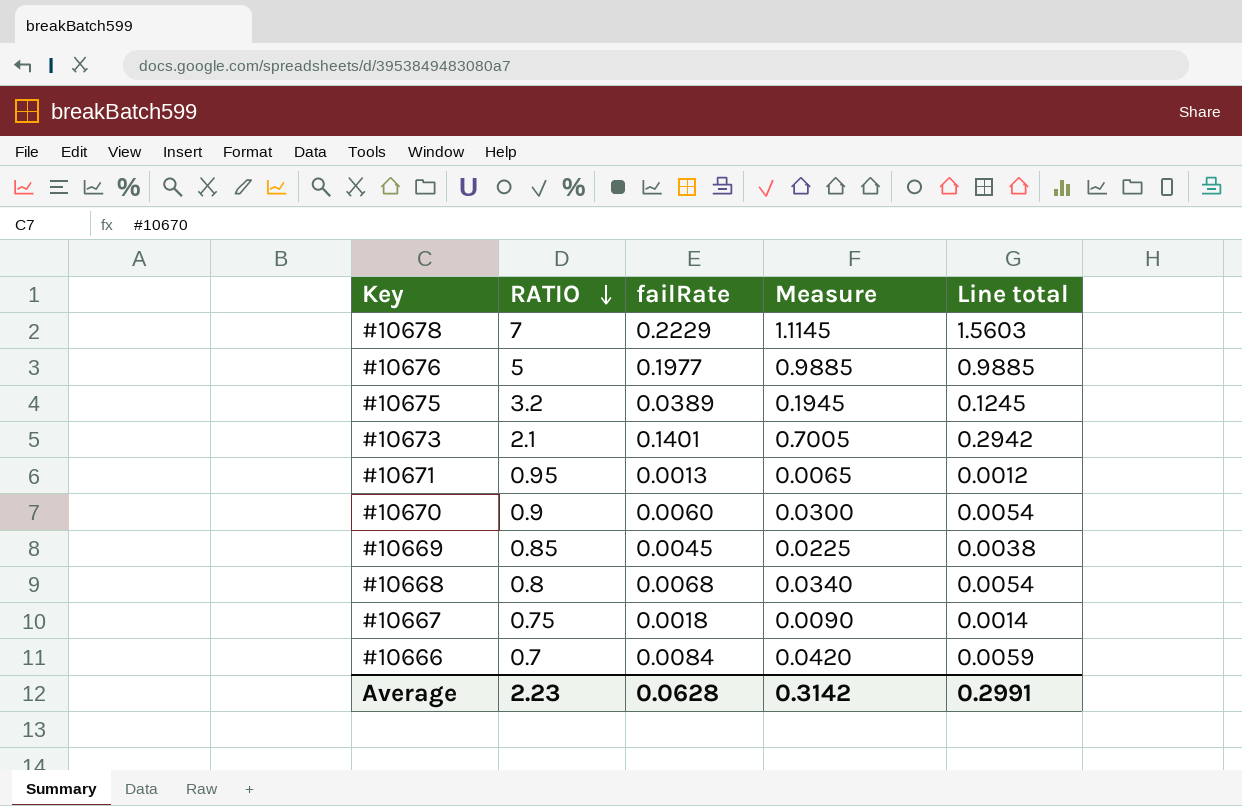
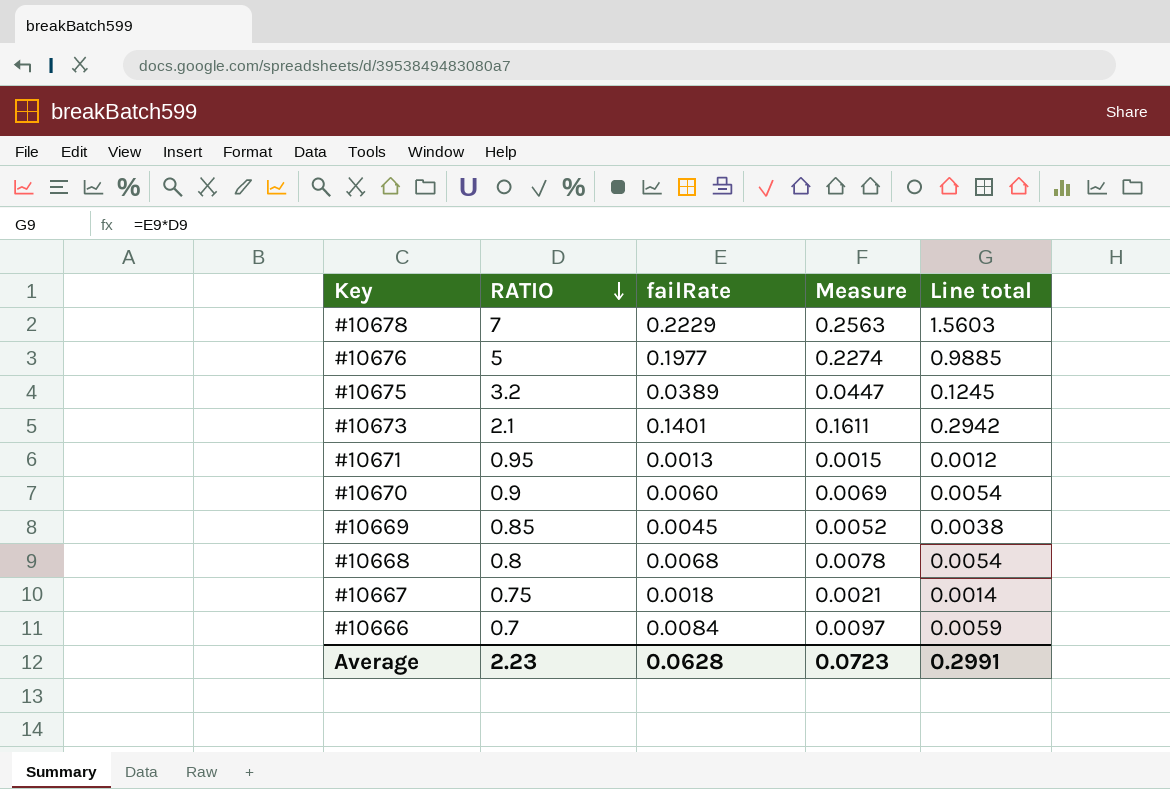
column Measure | formula: [failRate] * 5 -> [failRate] * 1.15
Average | Measure: 0.3142 -> 0.0723

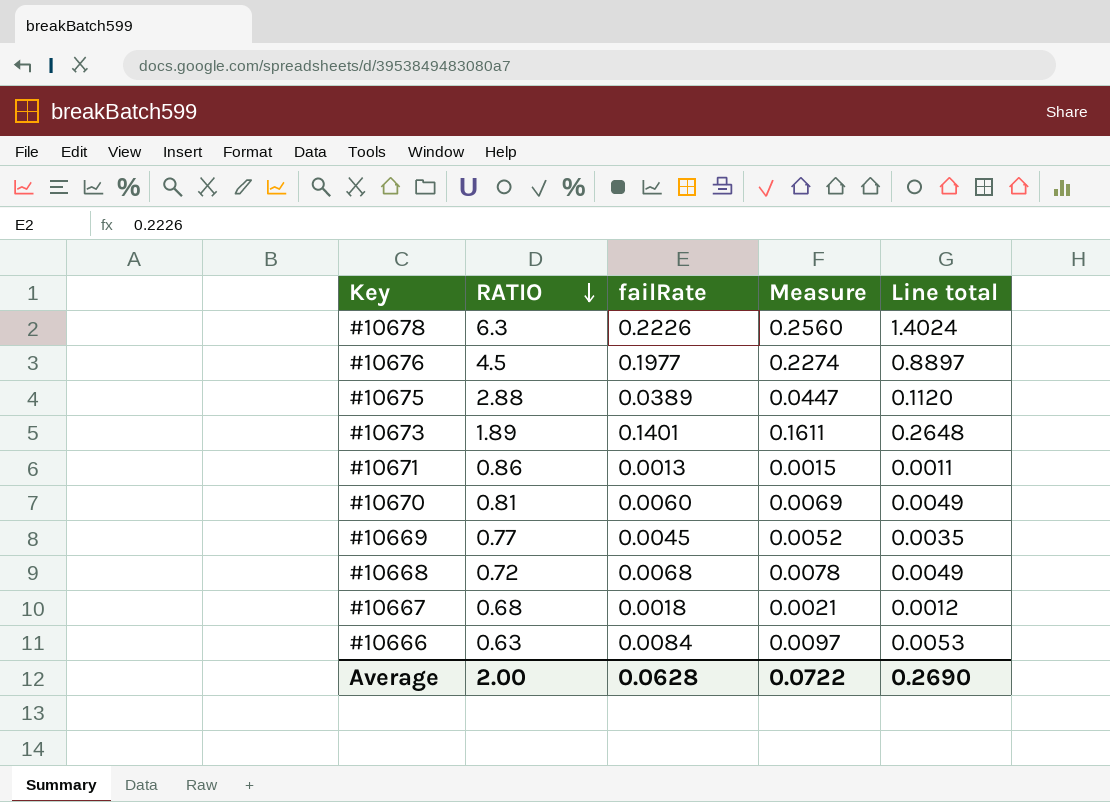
#10678 | RATIO: 7 -> 6.3
#10678 | failRate: 0.2229 -> 0.2226
#10678 | Measure: 0.2563 -> 0.2560
#10678 | Line total: 1.5603 -> 1.4024
#10676 | RATIO: 5 -> 4.5
#10676 | Line total: 0.9885 -> 0.8897
#10675 | RATIO: 3.2 -> 2.88
#10675 | Line total: 0.1245 -> 0.1120
#10673 | RATIO: 2.1 -> 1.89
#10673 | Line total: 0.2942 -> 0.2648
#10671 | RATIO: 0.95 -> 0.86
#10671 | Line total: 0.0012 -> 0.0011
#10670 | RATIO: 0.9 -> 0.81
#10670 | Line total: 0.0054 -> 0.0049
#10669 | RATIO: 0.85 -> 0.77
#10669 | Line total: 0.0038 -> 0.0035
#10668 | RATIO: 0.8 -> 0.72
#10668 | Line total: 0.0054 -> 0.0049
#10667 | RATIO: 0.75 -> 0.68
#10667 | Line total: 0.0014 -> 0.0012
#10666 | RATIO: 0.7 -> 0.63
#10666 | Line total: 0.0059 -> 0.0053
Average | RATIO: 2.23 -> 2.00
Average | Measure: 0.0723 -> 0.0722
Average | Line total: 0.2991 -> 0.2690

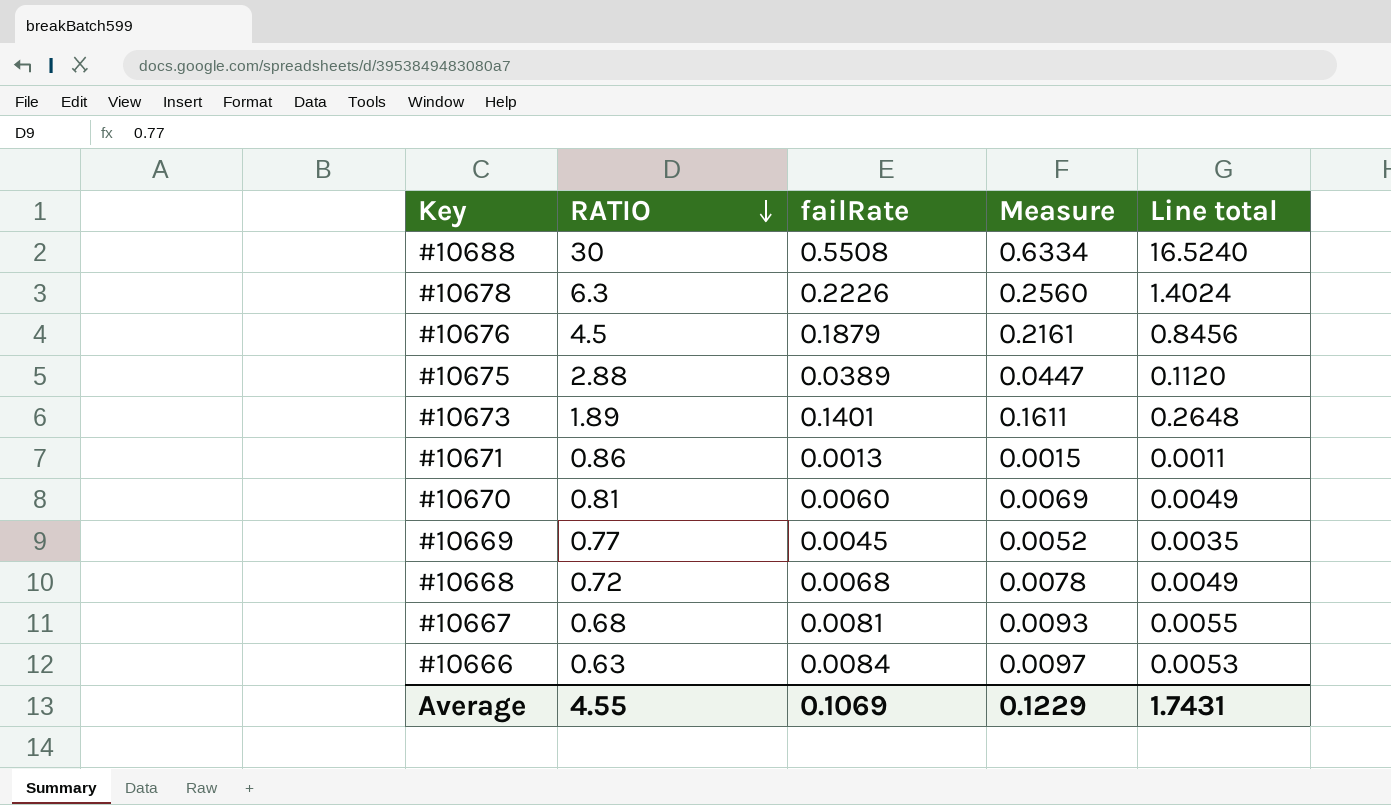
row #10688: none -> 30 | 0.5508 | 0.6334 | 16.5240
#10676 | failRate: 0.1977 -> 0.1879
#10676 | Measure: 0.2274 -> 0.2161
#10676 | Line total: 0.8897 -> 0.8456
#10667 | failRate: 0.0018 -> 0.0081
#10667 | Measure: 0.0021 -> 0.0093
#10667 | Line total: 0.0012 -> 0.0055
Average | RATIO: 2.00 -> 4.55
Average | failRate: 0.0628 -> 0.1069
Average | Measure: 0.0722 -> 0.1229
Average | Line total: 0.2690 -> 1.7431

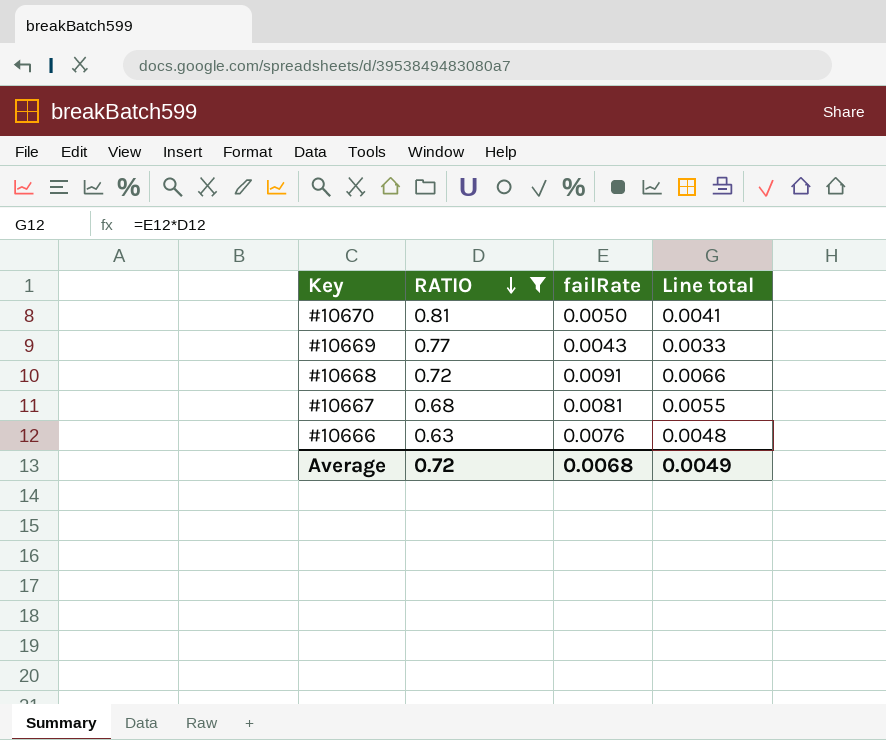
filter: none -> RATIO <= 0.81
column Measure | formula: [failRate] * 1.15 -> none
#10670 | failRate: 0.0060 -> 0.0050
#10670 | Line total: 0.0049 -> 0.0041
#10669 | failRate: 0.0045 -> 0.0043
#10669 | Line total: 0.0035 -> 0.0033
#10668 | failRate: 0.0068 -> 0.0091
#10668 | Line total: 0.0049 -> 0.0066
#10666 | failRate: 0.0084 -> 0.0076
#10666 | Line total: 0.0053 -> 0.0048
Average | RATIO: 4.55 -> 0.72
Average | failRate: 0.1069 -> 0.0068
Average | Line total: 1.7431 -> 0.0049

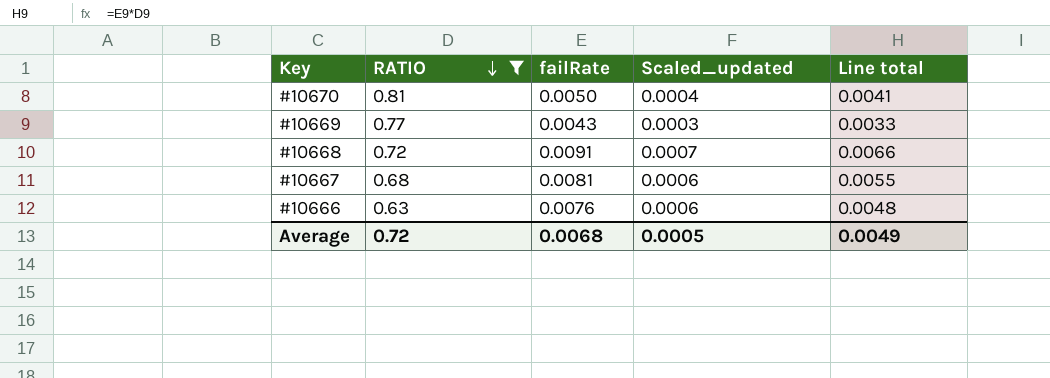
column Scaled_updated | formula: none -> [failRate] * 0.08

